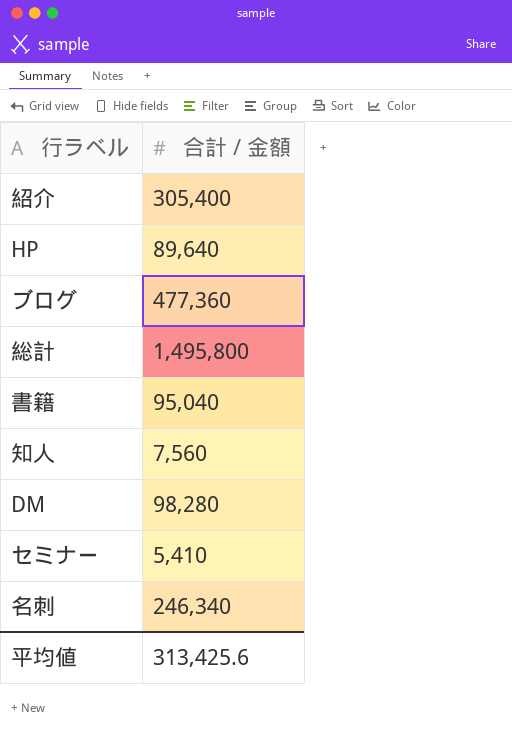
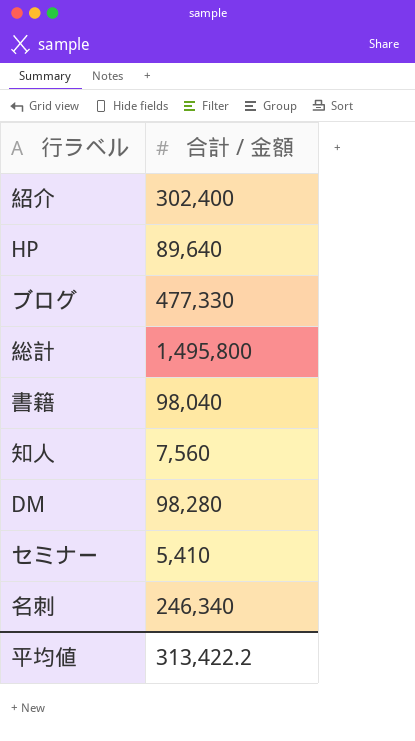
紹介 | 合計 / 金額: 305,400 -> 302,400
ブログ | 合計 / 金額: 477,360 -> 477,330
書籍 | 合計 / 金額: 95,040 -> 98,040
平均値 | 合計 / 金額: 313,425.6 -> 313,422.2

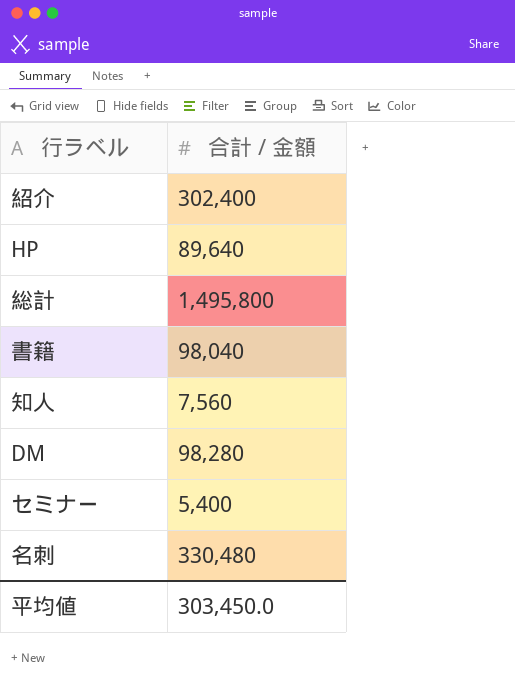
row ブログ: 477,330 -> none
セミナー | 合計 / 金額: 5,410 -> 5,400
名刺 | 合計 / 金額: 246,340 -> 330,480
平均値 | 合計 / 金額: 313,422.2 -> 303,450.0

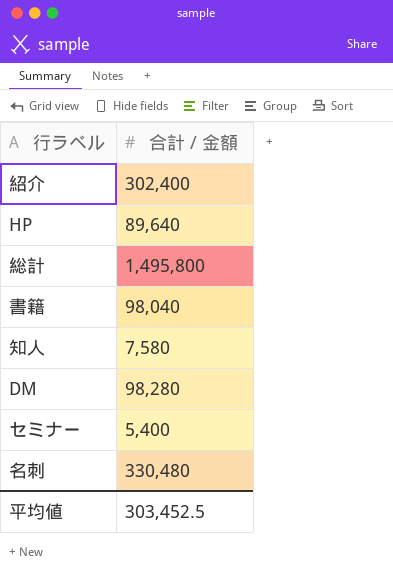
知人 | 合計 / 金額: 7,560 -> 7,580
平均値 | 合計 / 金額: 303,450.0 -> 303,452.5

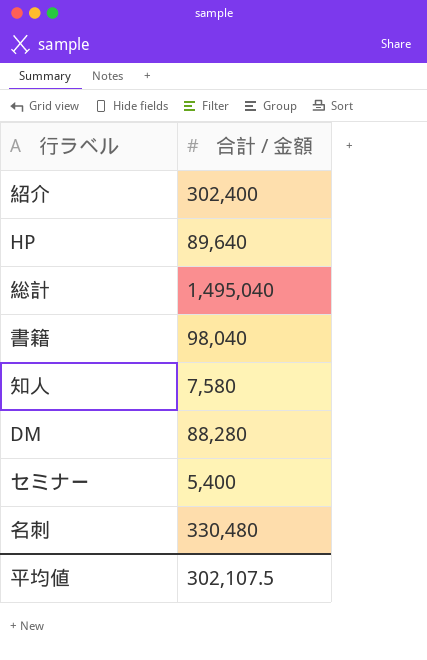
総計 | 合計 / 金額: 1,495,800 -> 1,495,040
DM | 合計 / 金額: 98,280 -> 88,280
平均値 | 合計 / 金額: 303,452.5 -> 302,107.5

